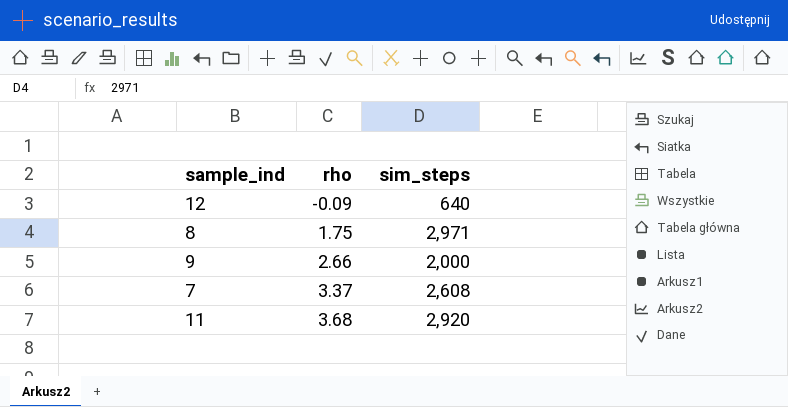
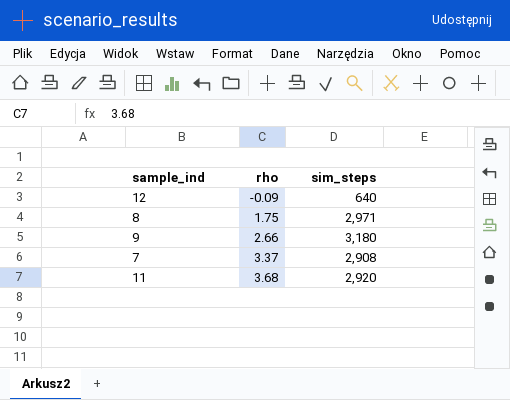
9 | sim_steps: 2,000 -> 3,180
7 | sim_steps: 2,608 -> 2,908

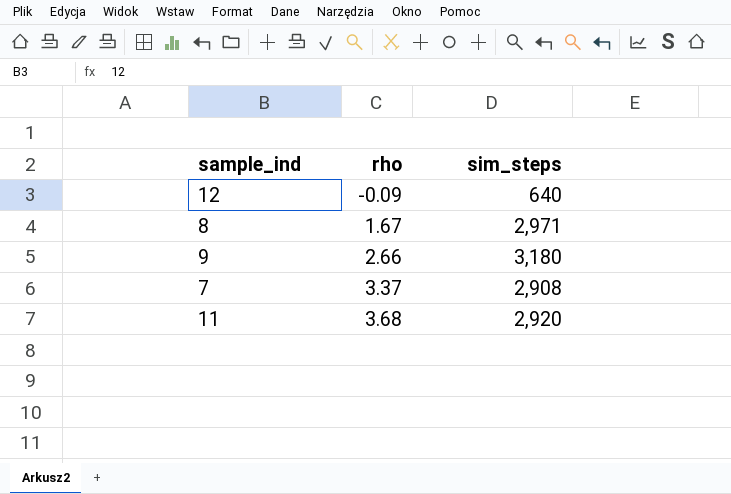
8 | rho: 1.75 -> 1.67

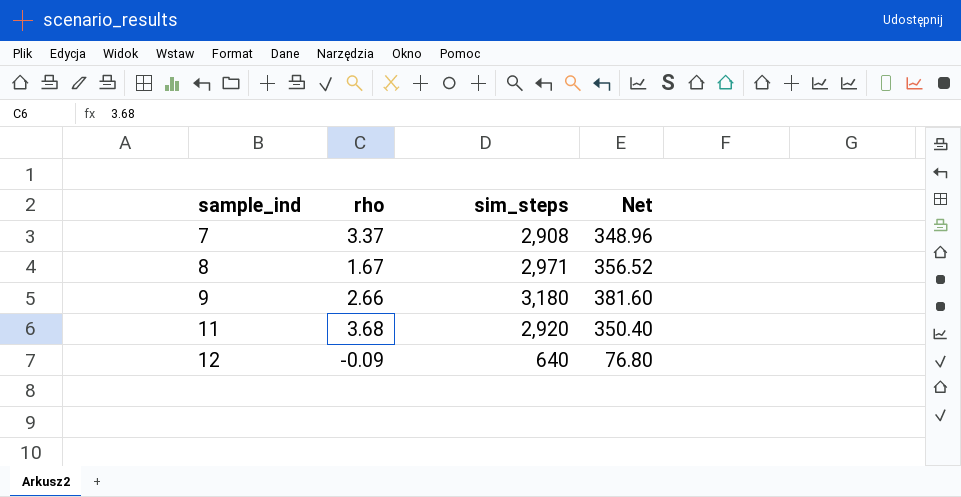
row order: rho ascending -> sample_ind ascending
column Net | formula: none -> [sim_steps] * 0.12

